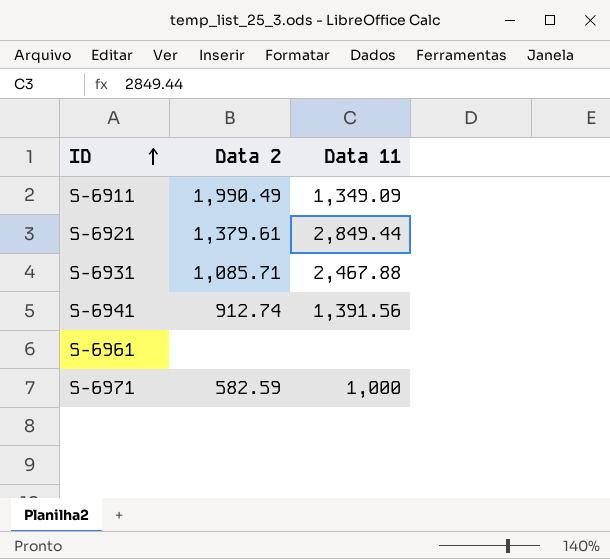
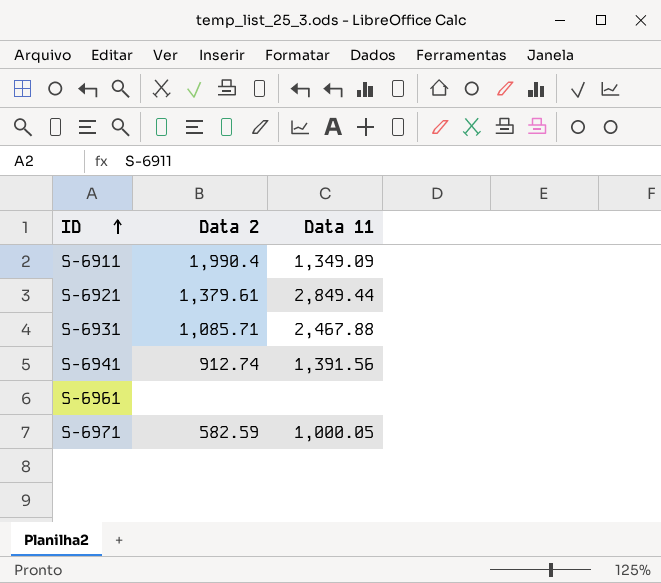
S-6911 | Data 2: 1,990.49 -> 1,990.4
S-6971 | Data 11: 1,000 -> 1,000.05

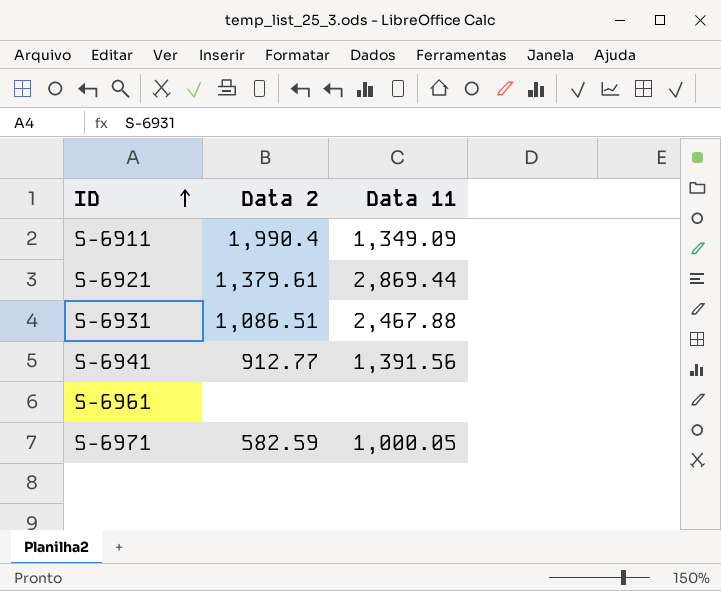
S-6921 | Data 11: 2,849.44 -> 2,869.44
S-6931 | Data 2: 1,085.71 -> 1,086.51
S-6941 | Data 2: 912.74 -> 912.77

